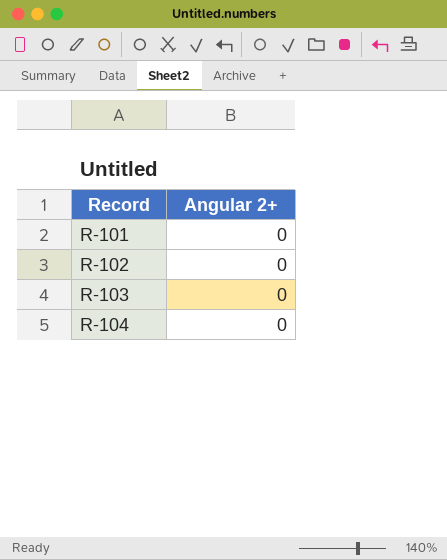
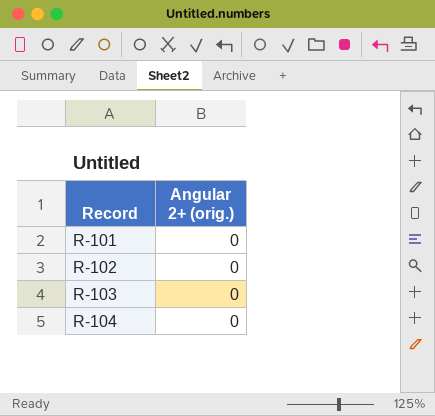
column name: Angular 2+ -> Angular 2+ (orig.)

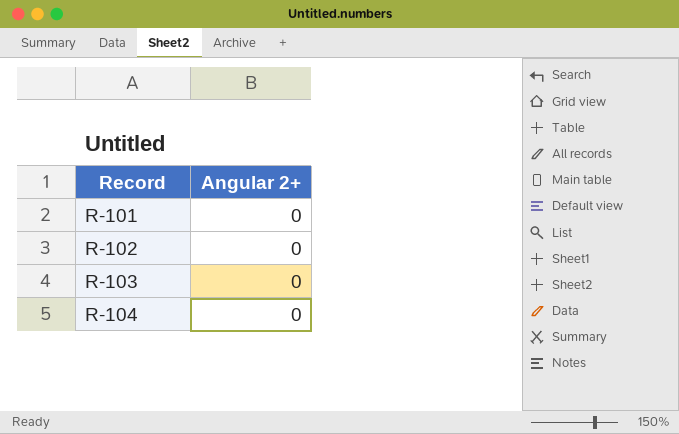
column name: Angular 2+ (orig.) -> Angular 2+

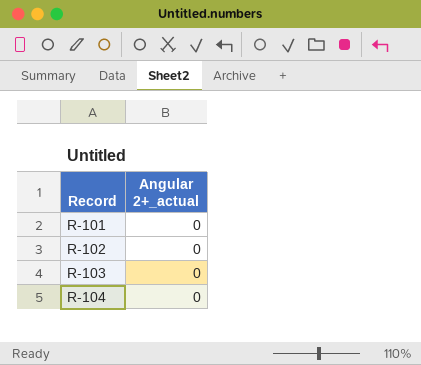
column name: Angular 2+ -> Angular 2+_actual

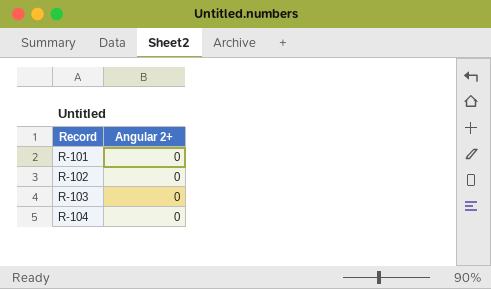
column name: Angular 2+_actual -> Angular 2+

